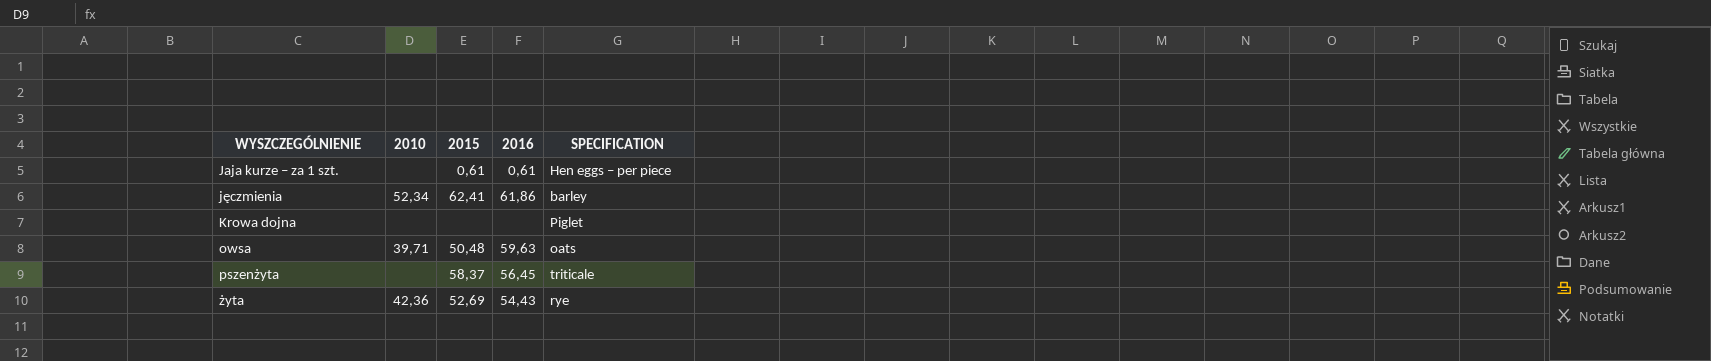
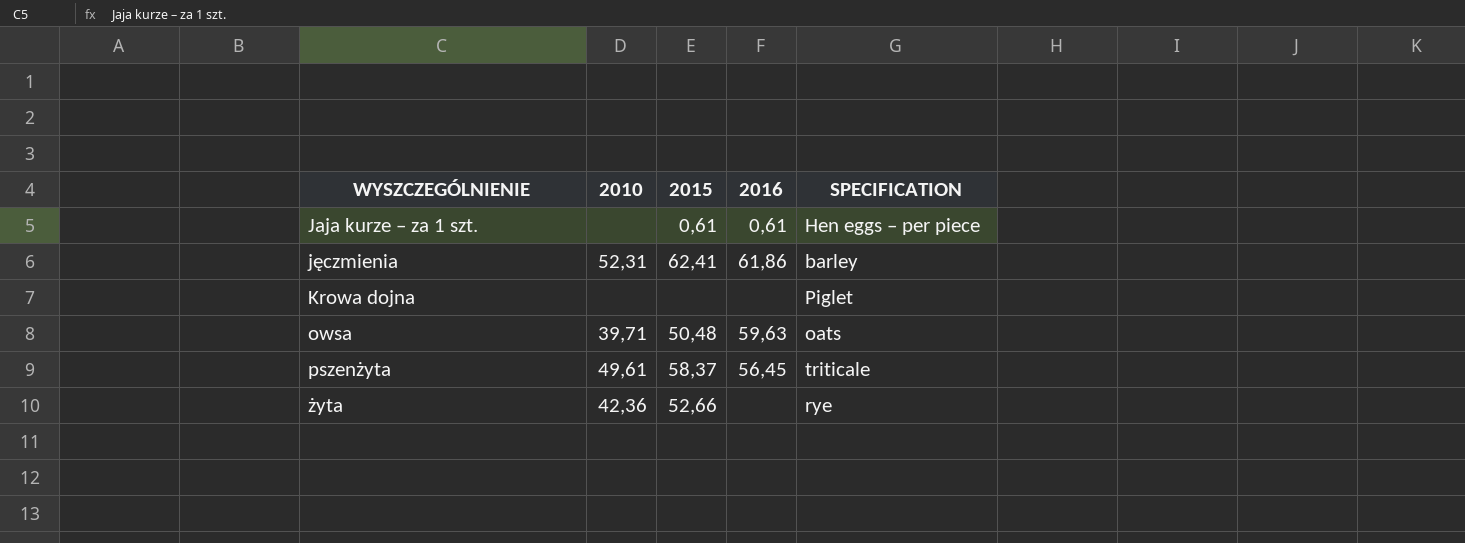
jęczmienia | 2010: 52,34 -> 52,31
pszenżyta | 2010: none -> 49,61
żyta | 2015: 52,69 -> 52,66
żyta | 2016: 54,43 -> none

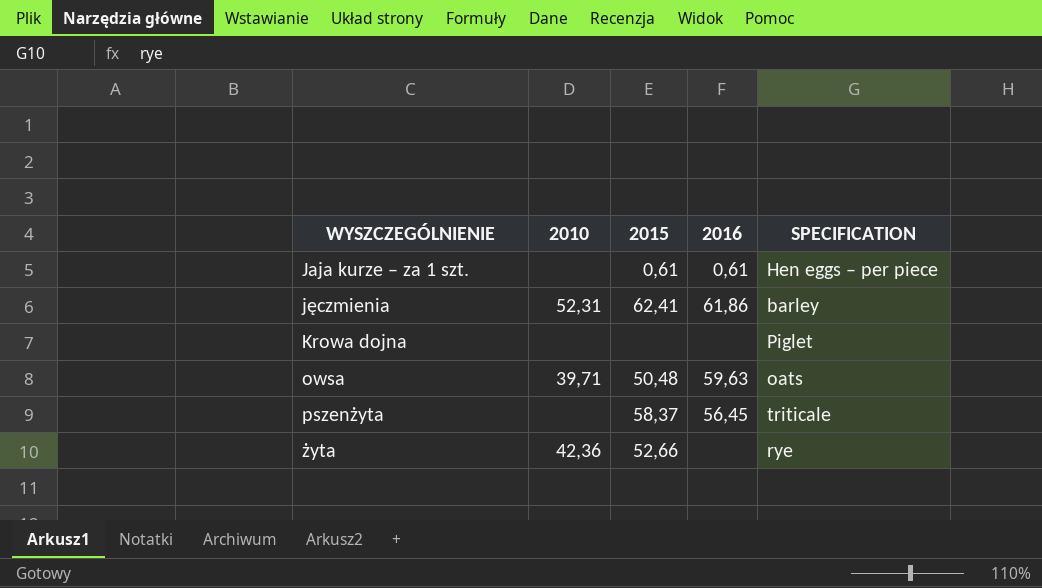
pszenżyta | 2010: 49,61 -> none

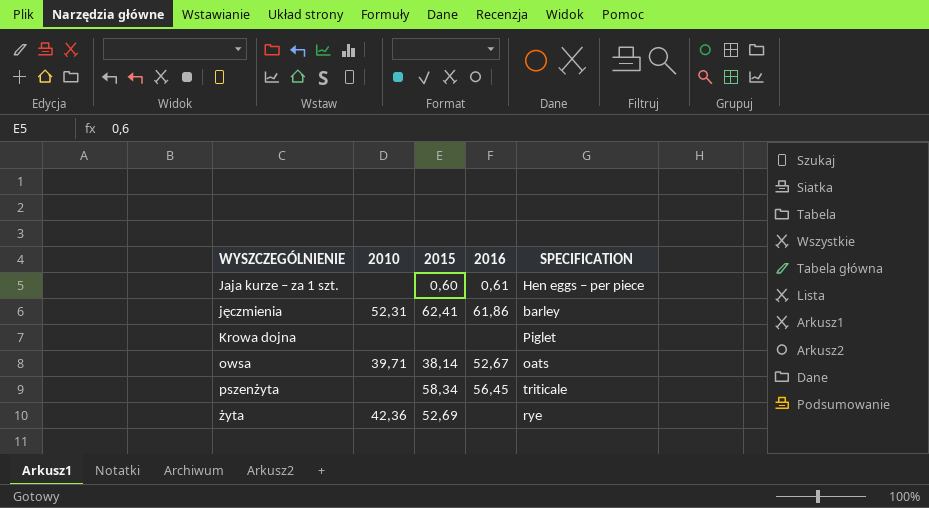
Jaja kurze – za 1 szt. | 2015: 0,61 -> 0,60
owsa | 2015: 50,48 -> 38,14
owsa | 2016: 59,63 -> 52,67
pszenżyta | 2015: 58,37 -> 58,34
żyta | 2015: 52,66 -> 52,69

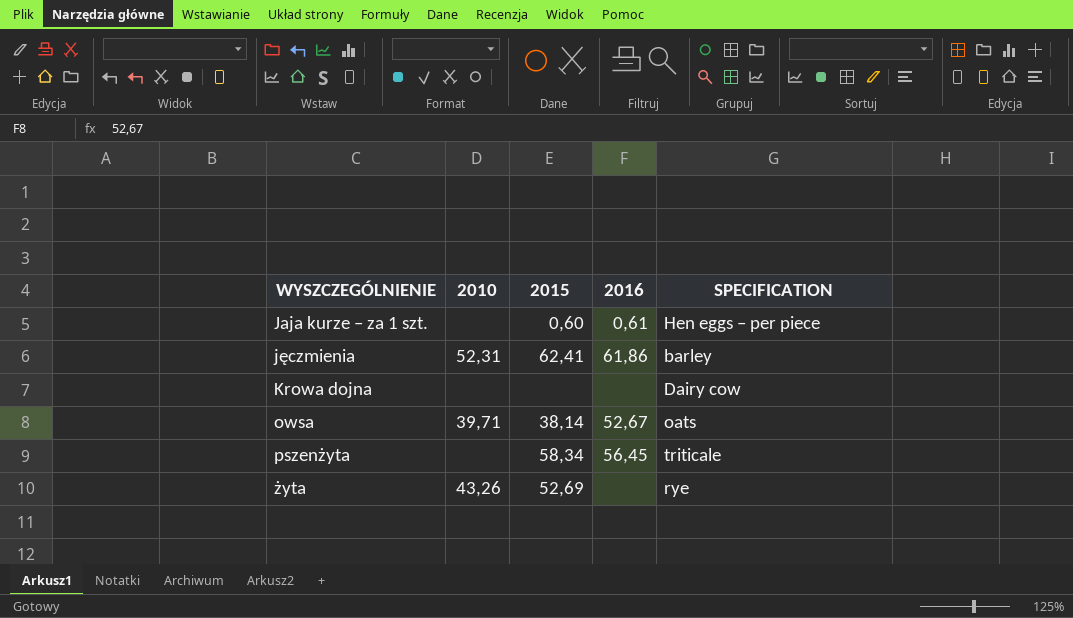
Krowa dojna | SPECIFICATION: Piglet -> Dairy cow
żyta | 2010: 42,36 -> 43,26

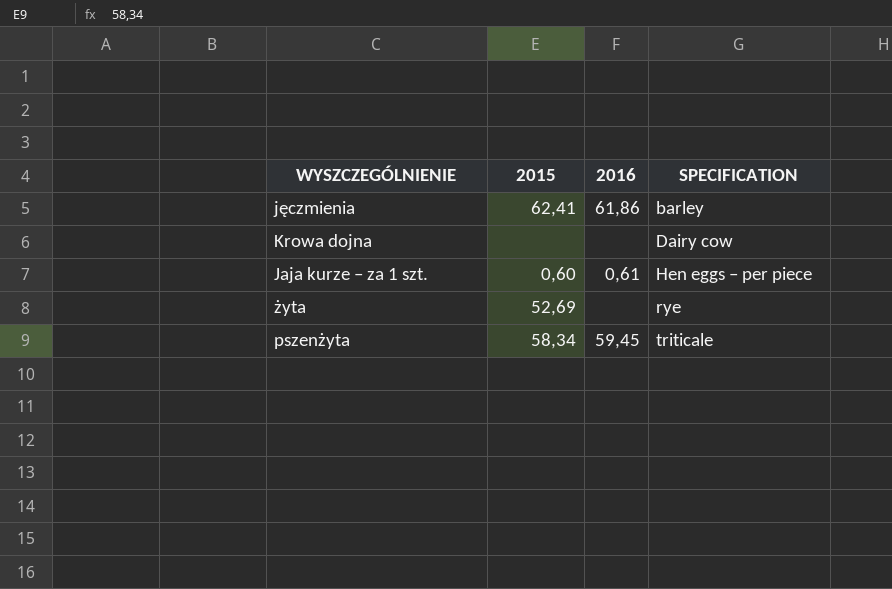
row order: WYSZCZEGÓLNIENIE ascending -> SPECIFICATION ascending
column 2010 | position: 2 -> none
row owsa: 39,71 | 38,14 | 52,67 | oats -> none
pszenżyta | 2016: 56,45 -> 59,45

